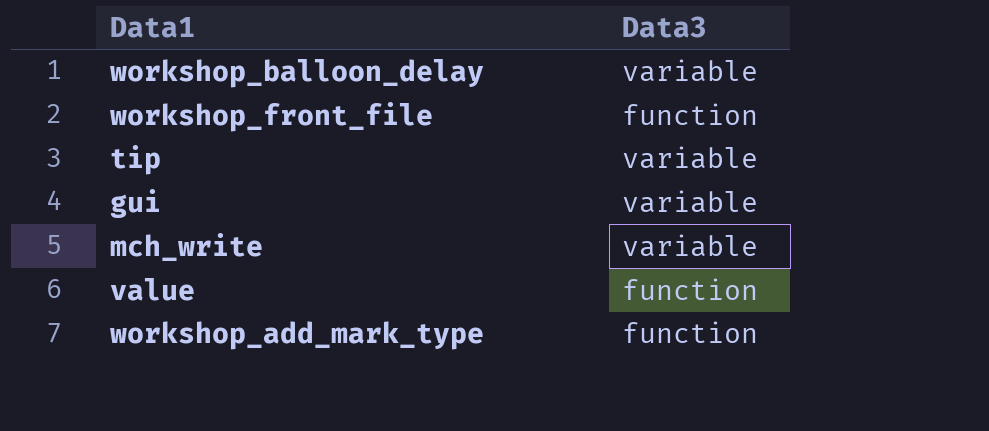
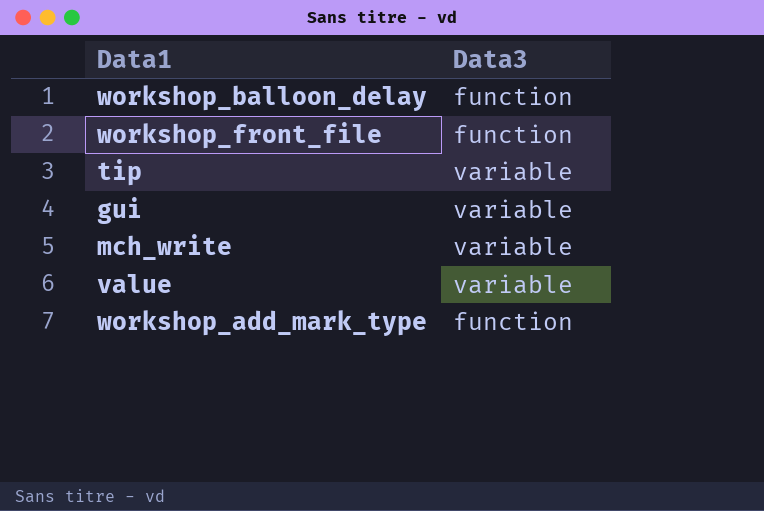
workshop_balloon_delay | Data3: variable -> function
value | Data3: function -> variable

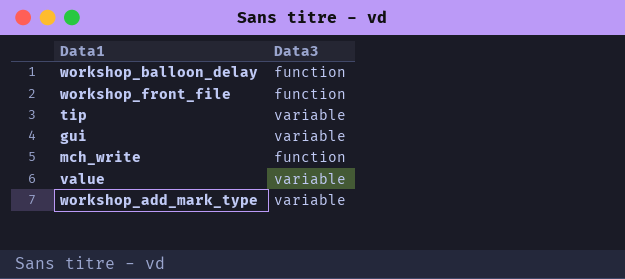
mch_write | Data3: variable -> function
workshop_add_mark_type | Data3: function -> variable

